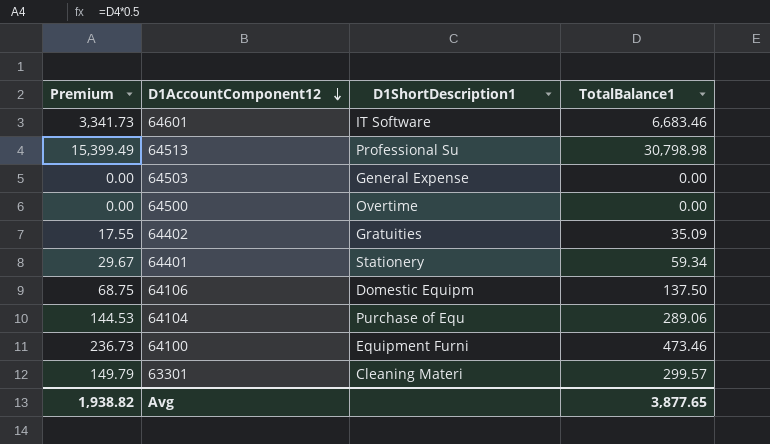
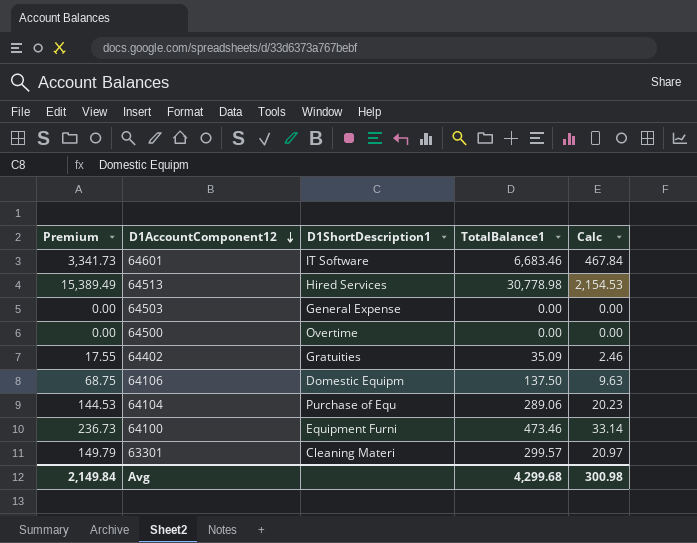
column Calc | formula: none -> [TotalBalance1] * 0.07
row 64401: 29.67 | Stationery | 59.34 -> none
64513 | Premium: 15,399.49 -> 15,389.49
64513 | D1ShortDescription1: Professional Su -> Hired Services
64513 | TotalBalance1: 30,798.98 -> 30,778.98
Avg | Premium: 1,938.82 -> 2,149.84
Avg | TotalBalance1: 3,877.65 -> 4,299.68

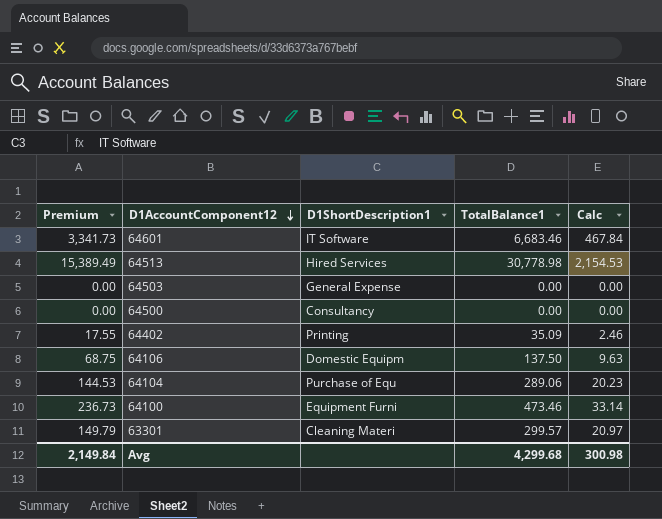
64500 | D1ShortDescription1: Overtime -> Consultancy
64402 | D1ShortDescription1: Gratuities -> Printing

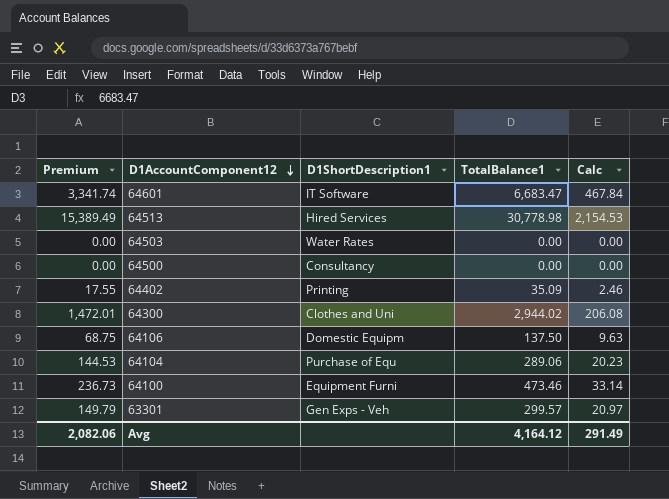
64601 | Premium: 3,341.73 -> 3,341.74
64601 | TotalBalance1: 6,683.46 -> 6,683.47
64503 | D1ShortDescription1: General Expense -> Water Rates
row 64300: none -> 1,472.01 | Clothes and Uni | 2,944.02 | 206.08
63301 | D1ShortDescription1: Cleaning Materi -> Gen Exps - Veh
Avg | Premium: 2,149.84 -> 2,082.06
Avg | TotalBalance1: 4,299.68 -> 4,164.12
Avg | Calc: 300.98 -> 291.49

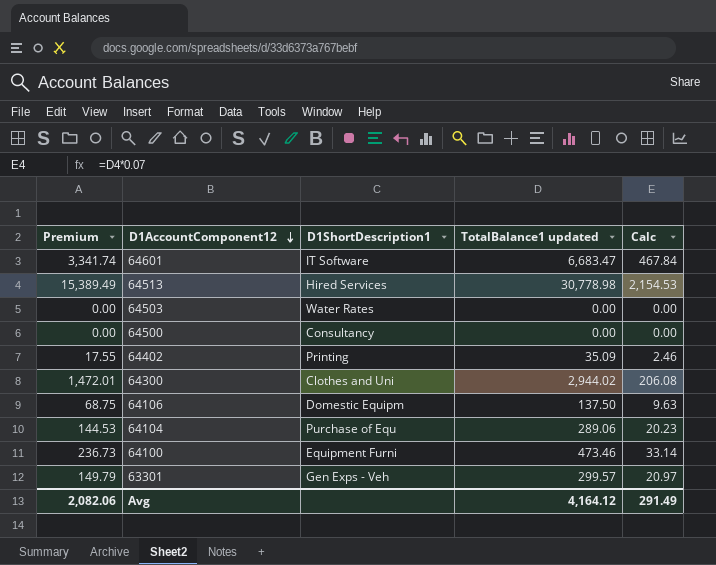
column name: TotalBalance1 -> TotalBalance1 updated

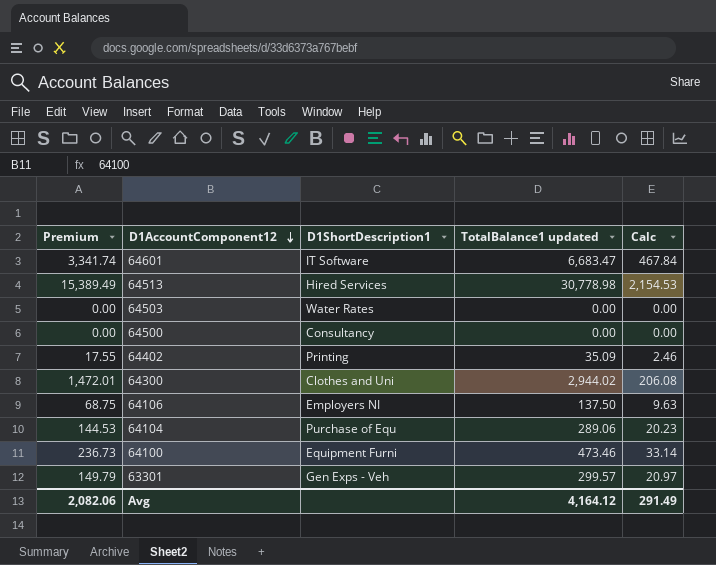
64106 | D1ShortDescription1: Domestic Equipm -> Employers NI

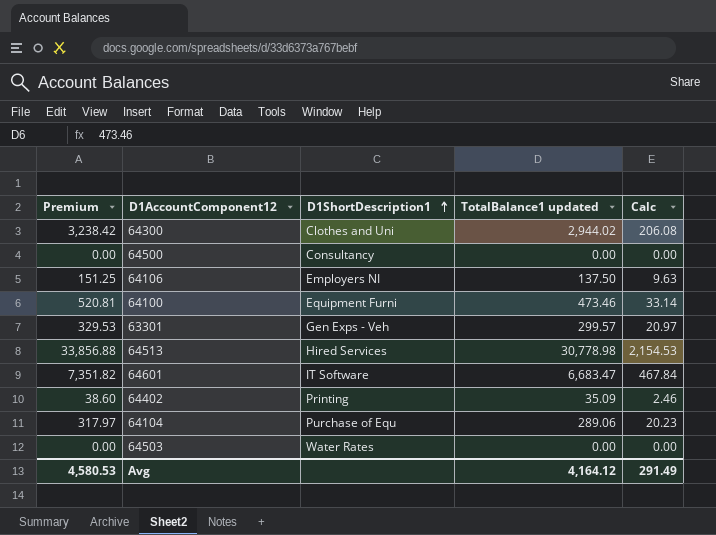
row order: D1AccountComponent12 descending -> D1ShortDescription1 ascending
column Premium | formula: [TotalBalance1 updated] * 0.5 -> [TotalBalance1 updated] * 1.1
Avg | Premium: 2,082.06 -> 4,580.53

